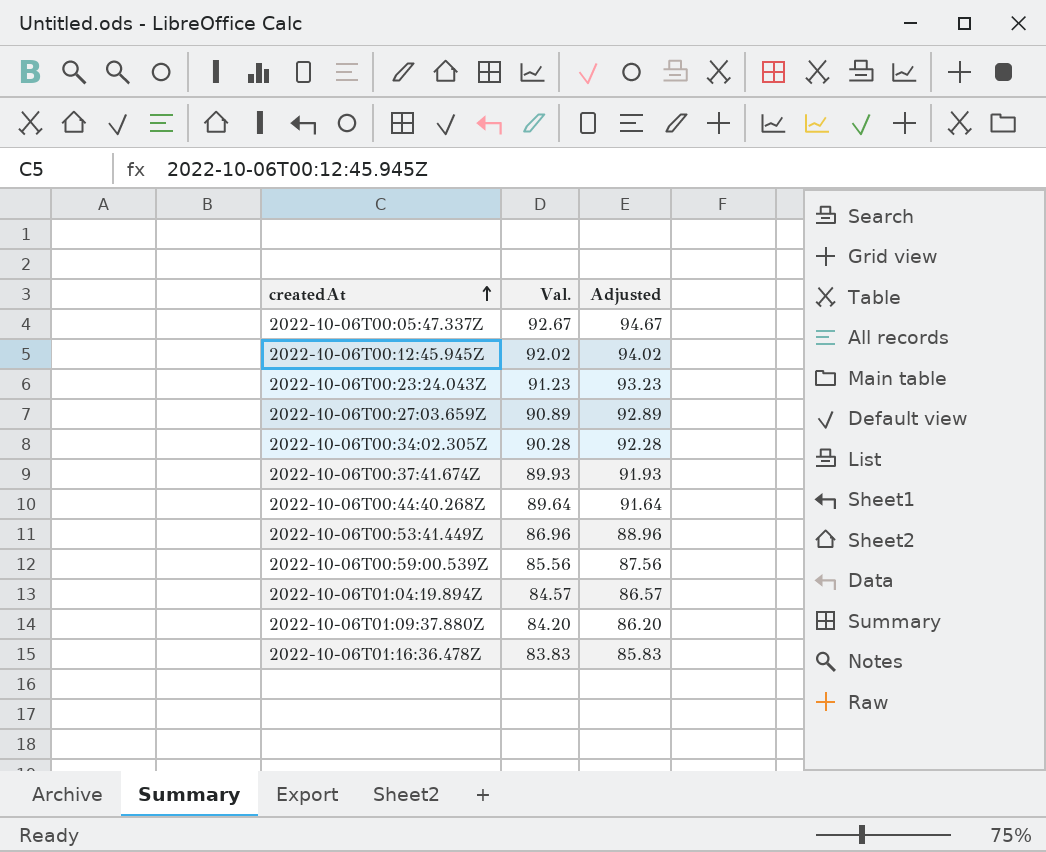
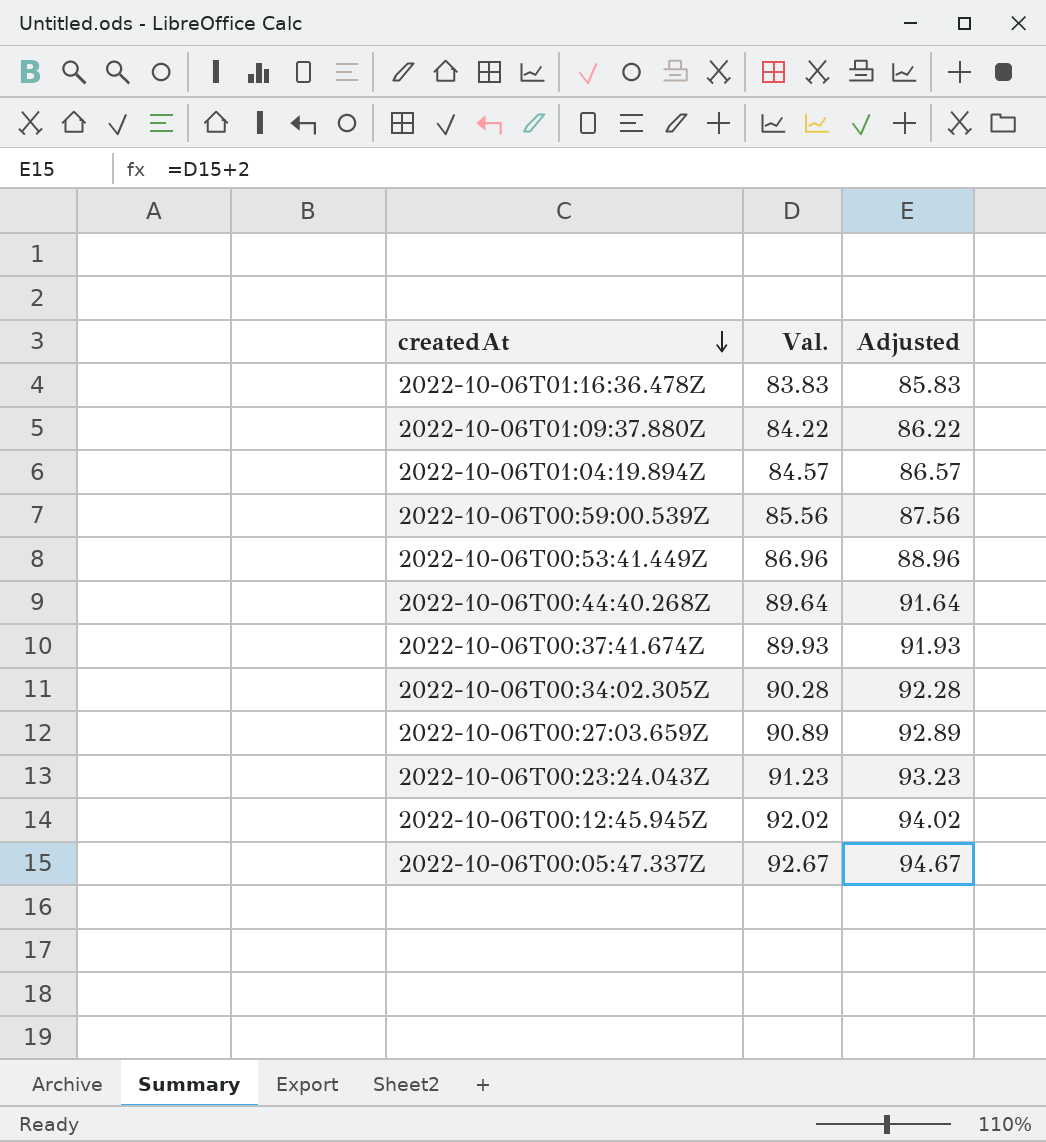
row order: createdAt ascending -> createdAt descending
2022-10-06T01:09:37.880Z | Val.: 84.20 -> 84.22
2022-10-06T01:09:37.880Z | Adjusted: 86.20 -> 86.22

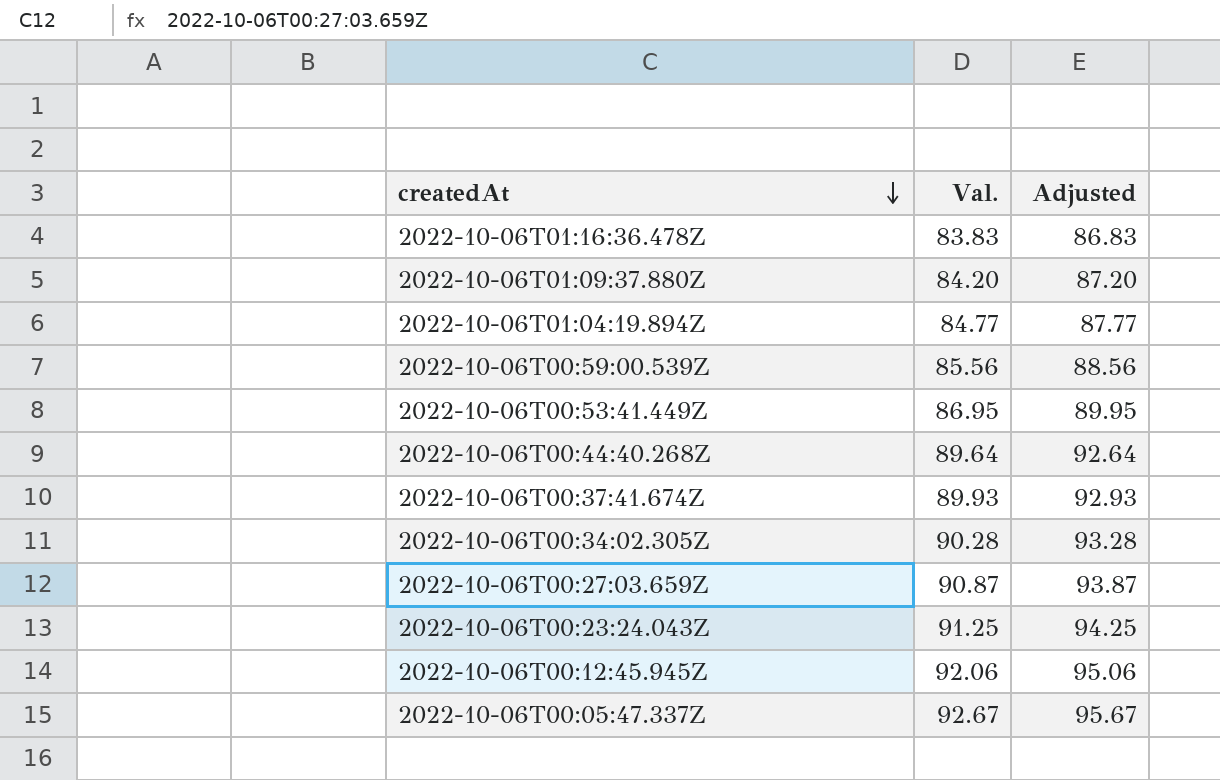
column Adjusted | formula: [Val.] + 2 -> [Val.] + 3
2022-10-06T01:09:37.880Z | Val.: 84.22 -> 84.20
2022-10-06T01:04:19.894Z | Val.: 84.57 -> 84.77
2022-10-06T00:53:41.449Z | Val.: 86.96 -> 86.95
2022-10-06T00:27:03.659Z | Val.: 90.89 -> 90.87
2022-10-06T00:23:24.043Z | Val.: 91.23 -> 91.25
2022-10-06T00:12:45.945Z | Val.: 92.02 -> 92.06

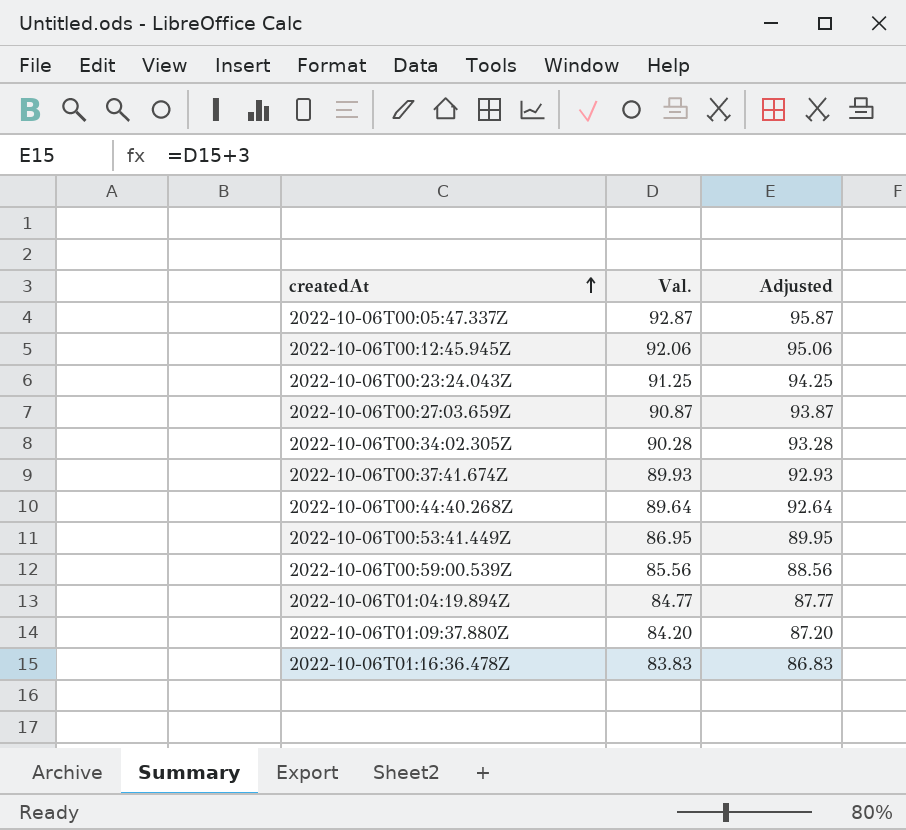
row order: createdAt descending -> createdAt ascending
2022-10-06T00:05:47.337Z | Val.: 92.67 -> 92.87
2022-10-06T00:05:47.337Z | Adjusted: 95.67 -> 95.87

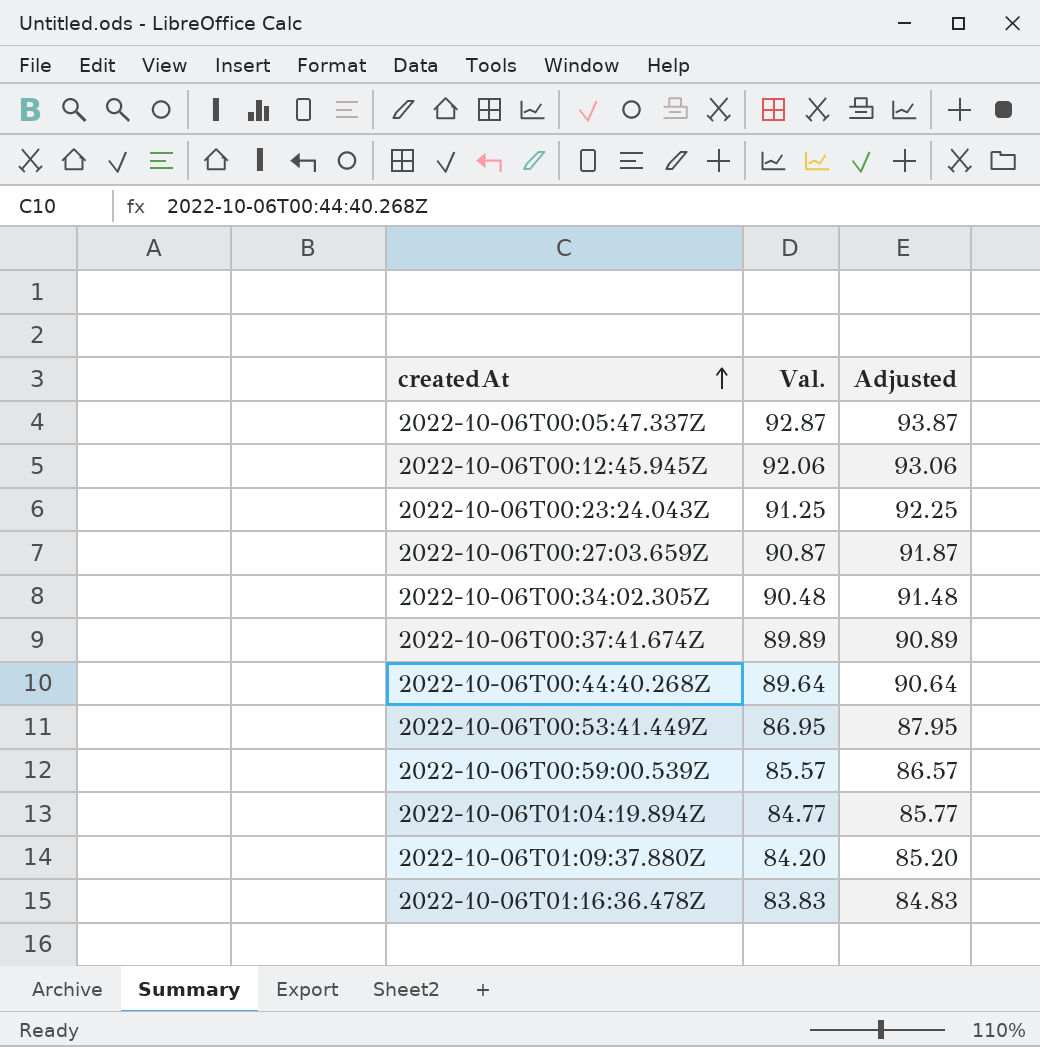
column Adjusted | formula: [Val.] + 3 -> [Val.] + 1
2022-10-06T00:34:02.305Z | Val.: 90.28 -> 90.48
2022-10-06T00:37:41.674Z | Val.: 89.93 -> 89.89
2022-10-06T00:59:00.539Z | Val.: 85.56 -> 85.57

